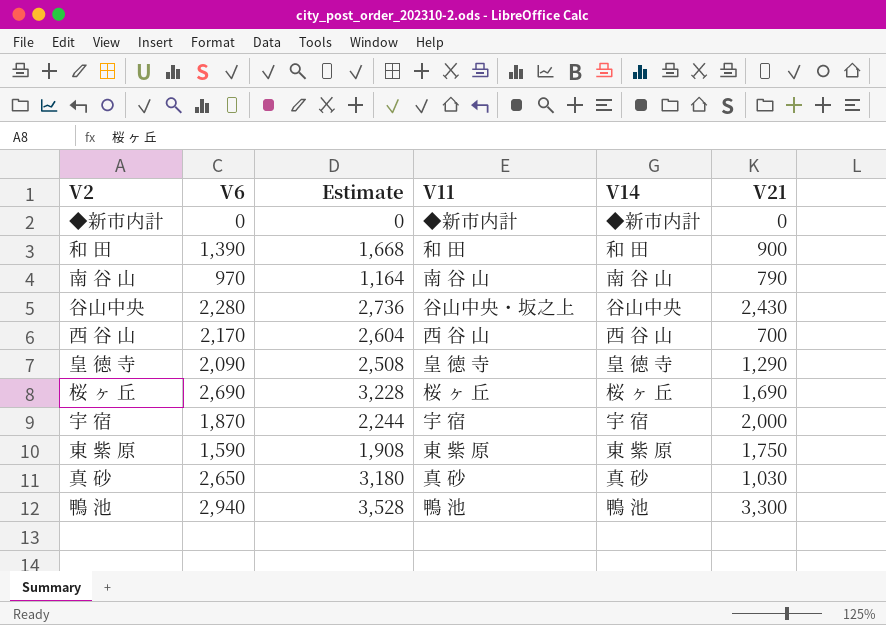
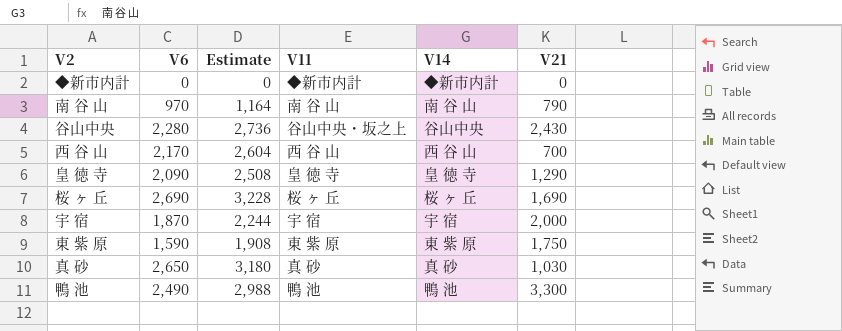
row 和 田: 1,390 | 1,668 | 和 田 | 和 田 | 900 -> none
鴨 池 | V6: 2,940 -> 2,490
鴨 池 | Estimate: 3,528 -> 2,988

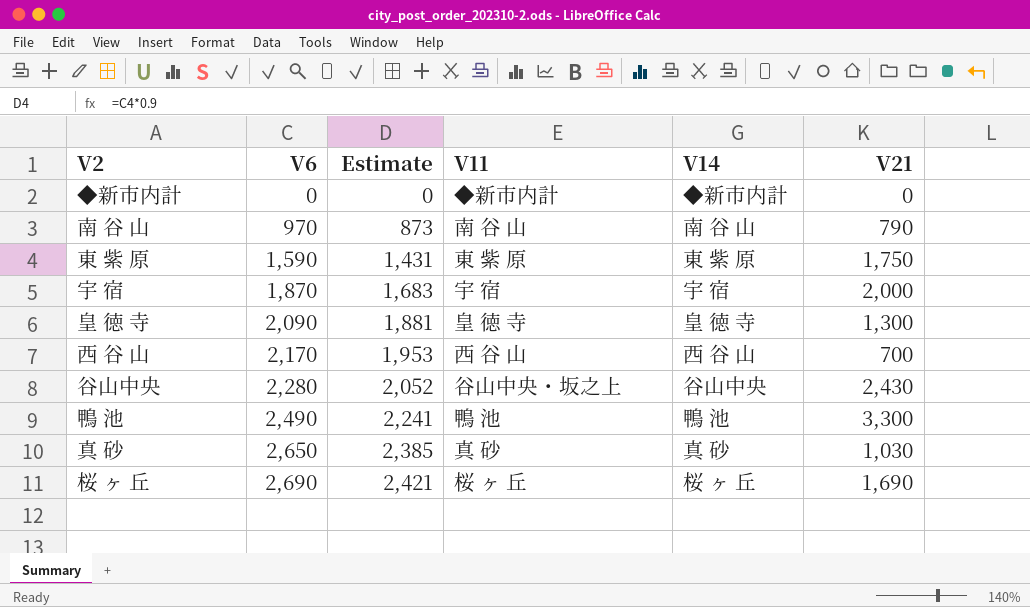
row order: none -> V6 ascending
column Estimate | formula: [V6] * 1.2 -> [V6] * 0.9
皇 徳 寺 | V21: 1,290 -> 1,300

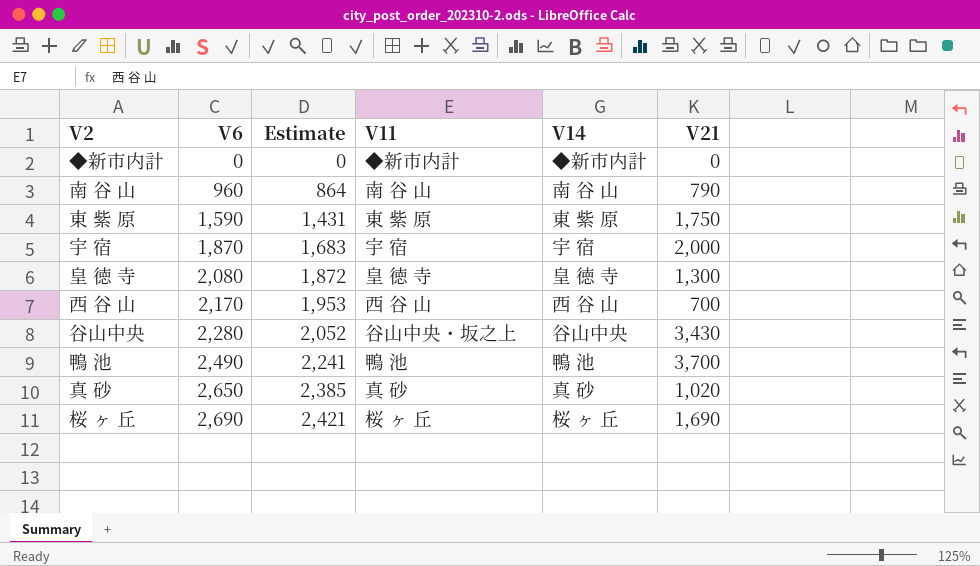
南 谷 山 | V6: 970 -> 960
南 谷 山 | Estimate: 873 -> 864
皇 徳 寺 | V6: 2,090 -> 2,080
皇 徳 寺 | Estimate: 1,881 -> 1,872
谷山中央 | V21: 2,430 -> 3,430
鴨 池 | V21: 3,300 -> 3,700
真 砂 | V21: 1,030 -> 1,020

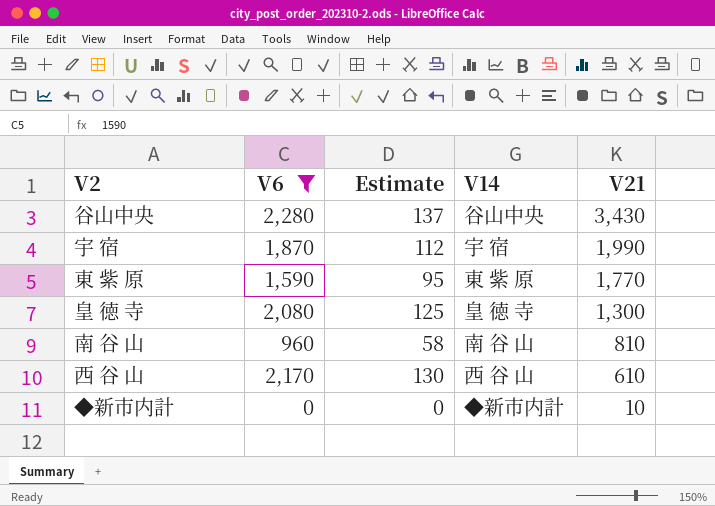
filter: none -> V6 <= 2,280
row order: V6 ascending -> V21 descending
column V11 | position: 4 -> none
column Estimate | formula: [V6] * 0.9 -> [V6] * 0.06
宇 宿 | V21: 2,000 -> 1,990
東 紫 原 | V21: 1,750 -> 1,770
南 谷 山 | V21: 790 -> 810
西 谷 山 | V21: 700 -> 610
◆新市内計 | V21: 0 -> 10

